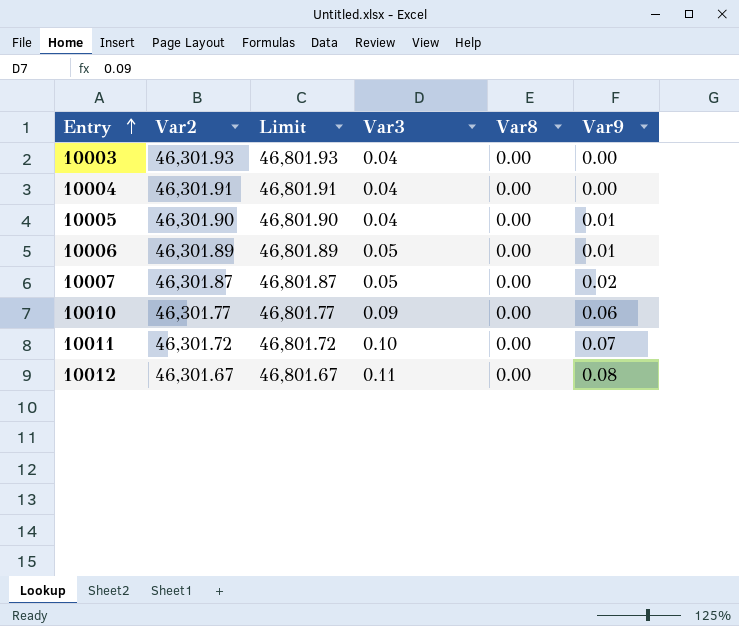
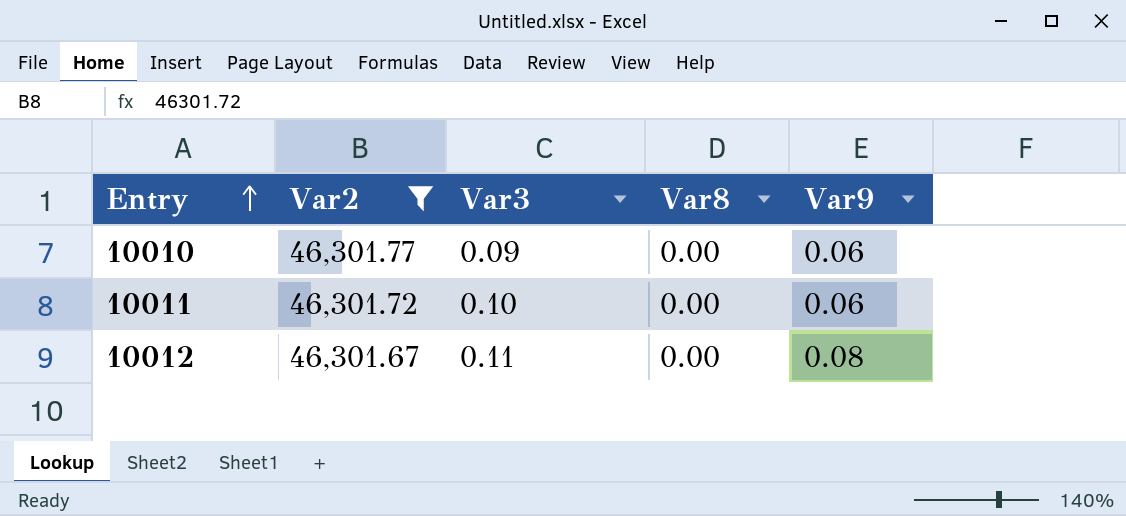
filter: none -> Var2 <= 46,301.77
column Limit | formula: [Var2] + 500 -> none
10011 | Var9: 0.07 -> 0.06

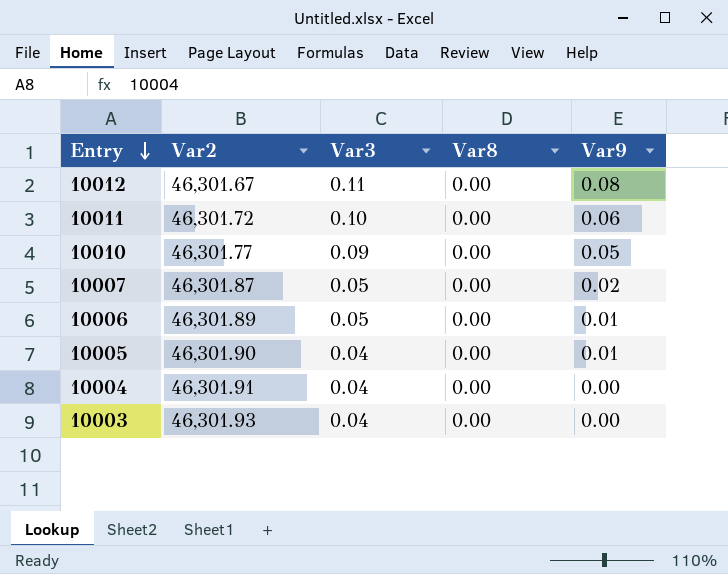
filter: Var2 <= 46,301.77 -> none
row order: Entry ascending -> Entry descending
10010 | Var9: 0.06 -> 0.05

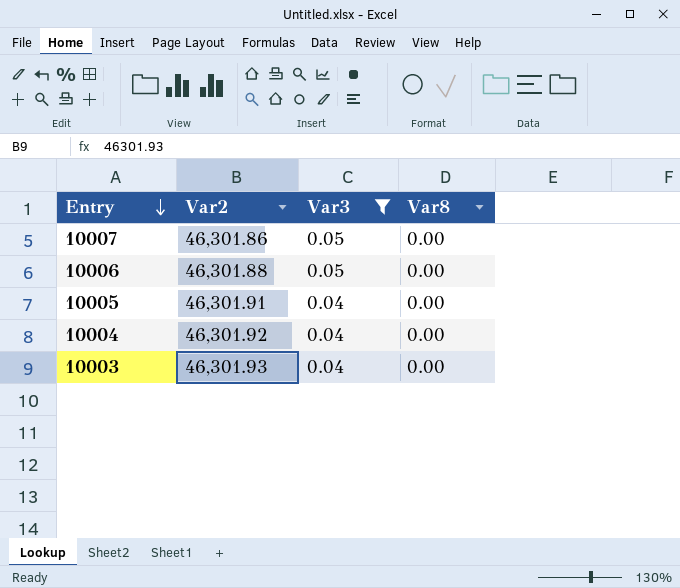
filter: none -> Var3 <= 0.05
column Var9 | position: 5 -> none
10007 | Var2: 46,301.87 -> 46,301.86
10006 | Var2: 46,301.89 -> 46,301.88
10005 | Var2: 46,301.90 -> 46,301.91
10004 | Var2: 46,301.91 -> 46,301.92

